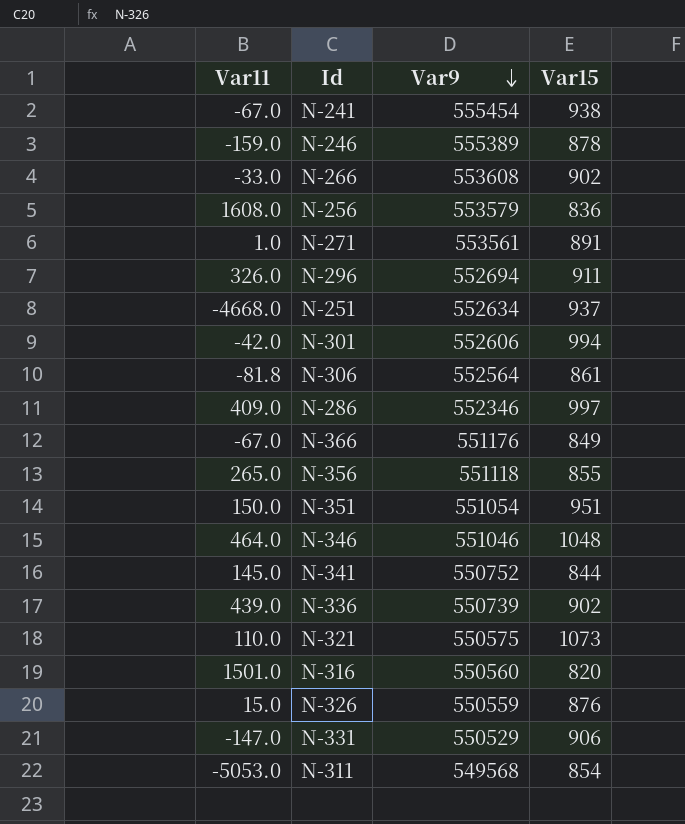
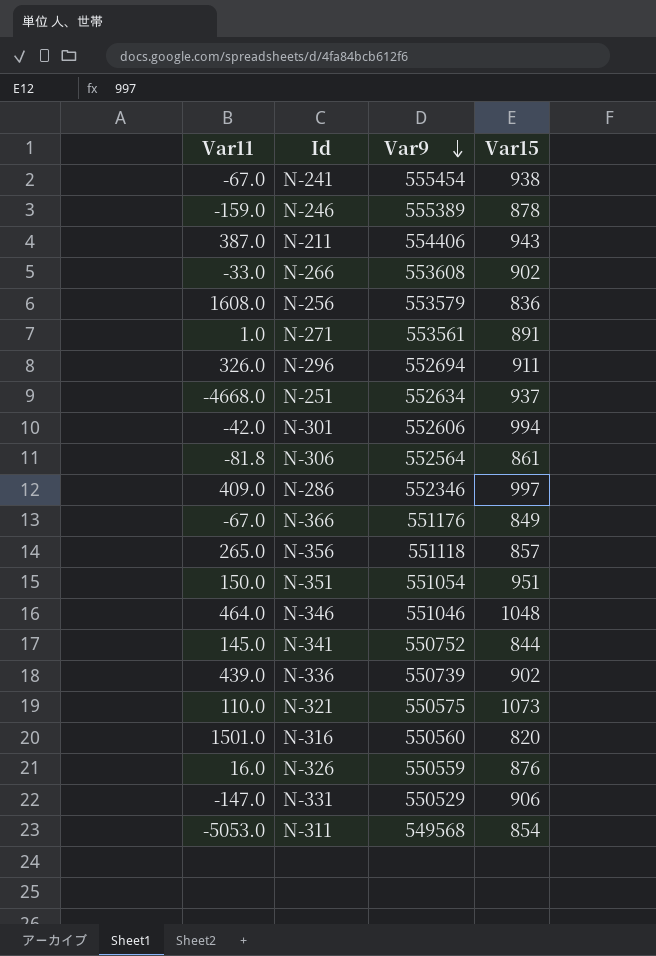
row N-211: none -> 387.0 | 554406 | 943
N-356 | Var15: 855 -> 857
N-326 | Var11: 15.0 -> 16.0

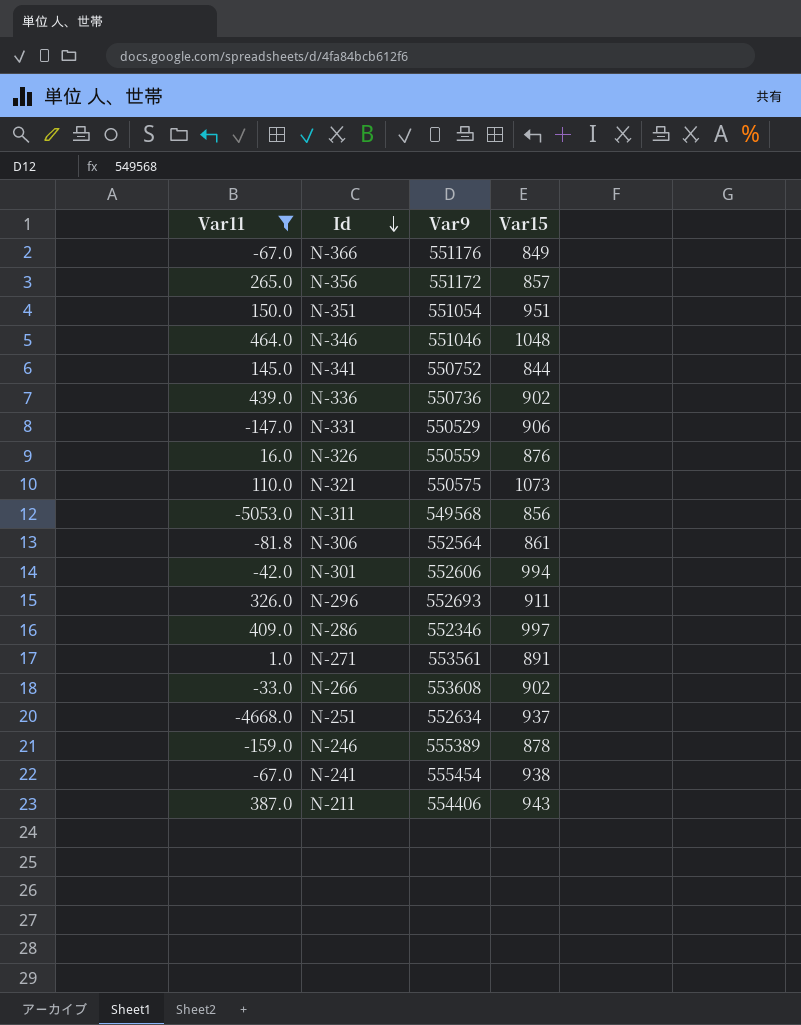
filter: none -> Var11 <= 464.0
row order: Var9 descending -> Id descending
N-356 | Var9: 551118 -> 551172
N-336 | Var9: 550739 -> 550736
N-311 | Var15: 854 -> 856
N-296 | Var9: 552694 -> 552693

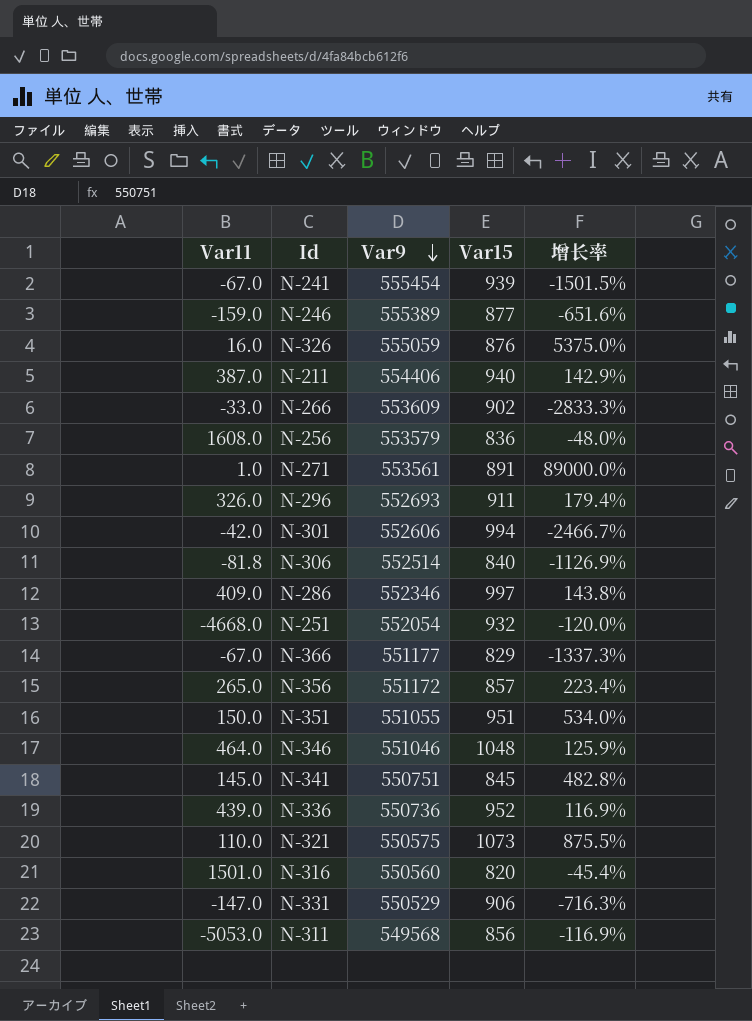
filter: Var11 <= 464.0 -> none
row order: Id descending -> Var9 descending
column 增长率 | formula: none -> ([Var15] - [Var11]) / [Var11]
N-241 | Var15: 938 -> 939
N-246 | Var15: 878 -> 877
N-326 | Var9: 550559 -> 555059
N-211 | Var15: 943 -> 940
N-266 | Var9: 553608 -> 553609
N-306 | Var9: 552564 -> 552514
N-306 | Var15: 861 -> 840
N-251 | Var9: 552634 -> 552054
N-251 | Var15: 937 -> 932
N-366 | Var9: 551176 -> 551177
N-366 | Var15: 849 -> 829
N-351 | Var9: 551054 -> 551055
N-341 | Var9: 550752 -> 550751
N-341 | Var15: 844 -> 845
N-336 | Var15: 902 -> 952

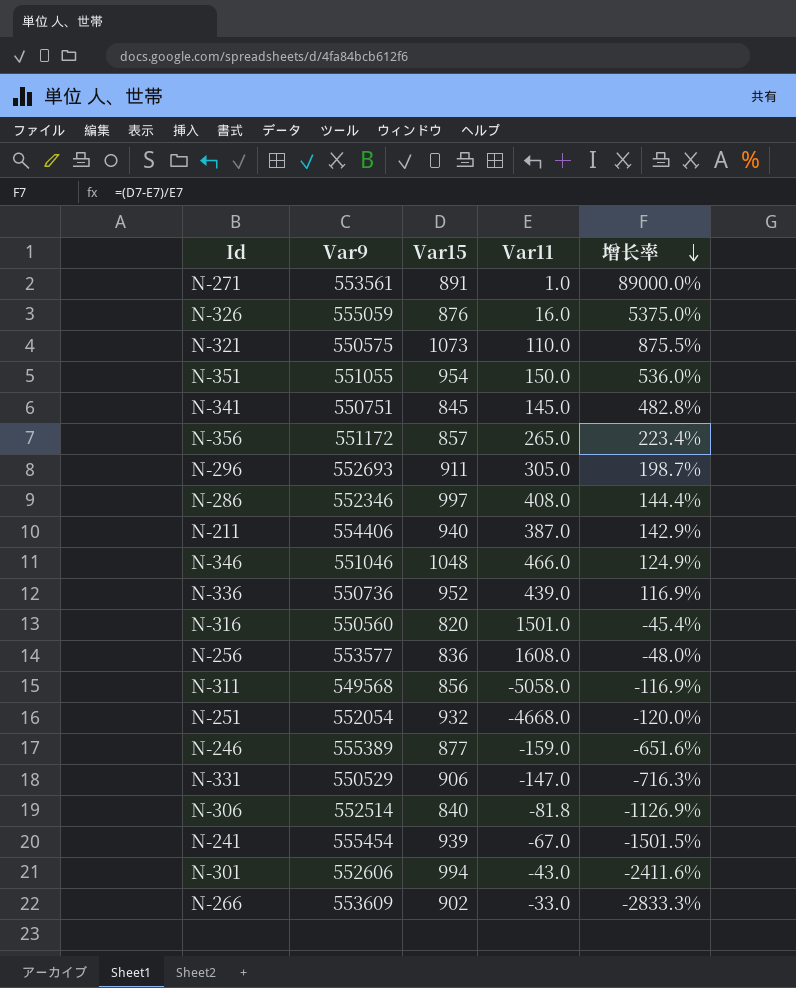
row order: Var9 descending -> 增长率 descending
column Var11 | position: 1 -> 4
row N-366: -67.0 | 551177 | 829 | -1337.3% -> none
N-351 | Var15: 951 -> 954
N-351 | 增长率: 534.0% -> 536.0%
N-296 | Var11: 326.0 -> 305.0
N-296 | 增长率: 179.4% -> 198.7%
N-286 | Var11: 409.0 -> 408.0
N-286 | 增长率: 143.8% -> 144.4%
N-346 | Var11: 464.0 -> 466.0
N-346 | 增长率: 125.9% -> 124.9%
N-256 | Var9: 553579 -> 553577
N-311 | Var11: -5053.0 -> -5058.0
N-301 | Var11: -42.0 -> -43.0
N-301 | 增长率: -2466.7% -> -2411.6%

